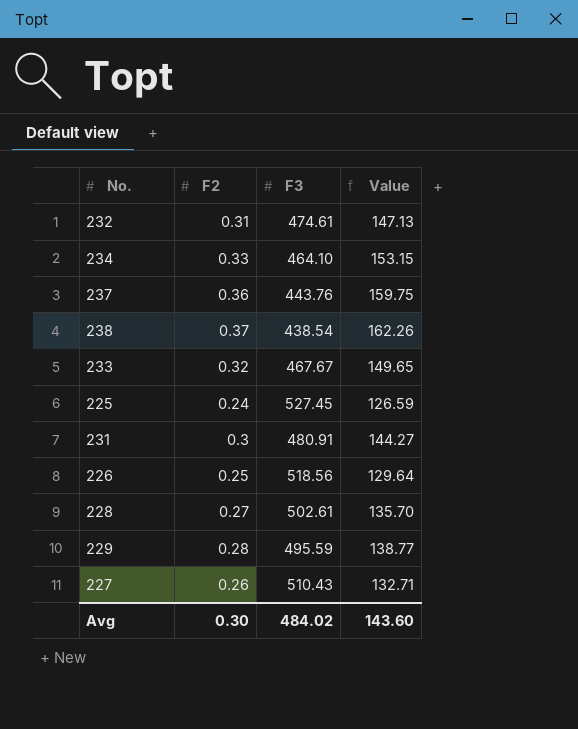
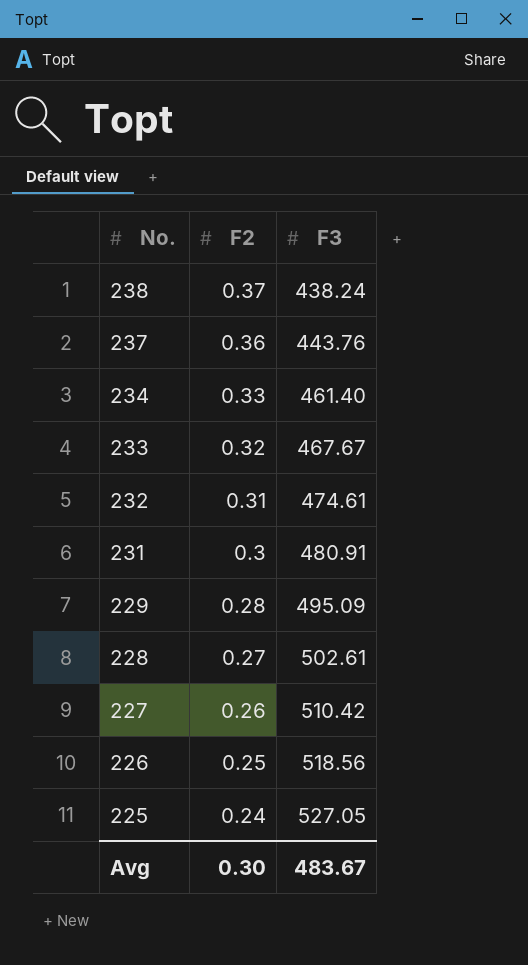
row order: none -> No. descending
column Value | formula: [F2] * [F3] -> none
238 | F3: 438.54 -> 438.24
234 | F3: 464.10 -> 461.40
229 | F3: 495.59 -> 495.09
227 | F3: 510.43 -> 510.42
225 | F3: 527.45 -> 527.05
Avg | F3: 484.02 -> 483.67

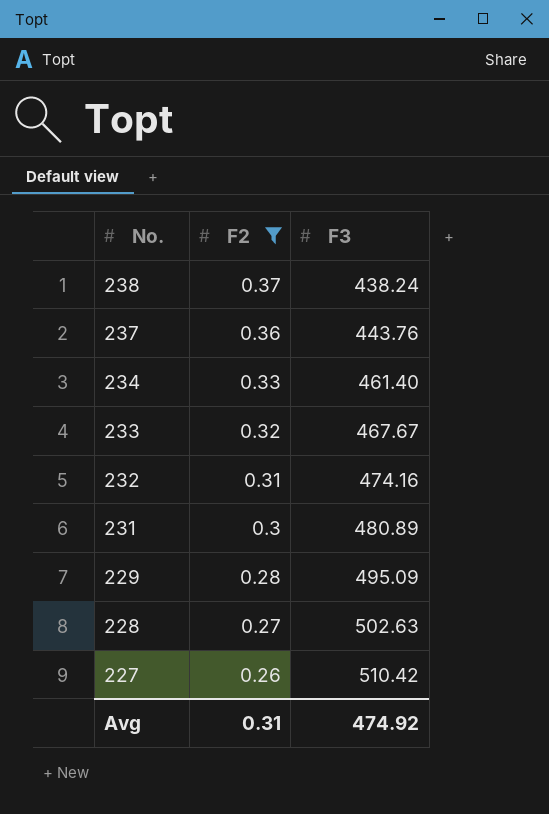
filter: none -> F2 >= 0.26
232 | F3: 474.61 -> 474.16
231 | F3: 480.91 -> 480.89
228 | F3: 502.61 -> 502.63
Avg | F2: 0.30 -> 0.31
Avg | F3: 483.67 -> 474.92

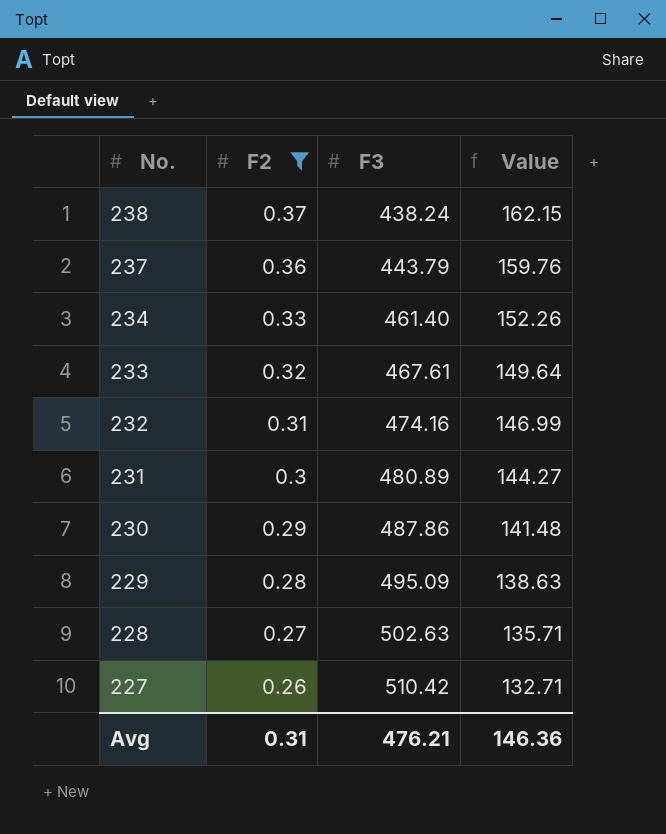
column Value | formula: none -> [F2] * [F3]
237 | F3: 443.76 -> 443.79
233 | F3: 467.67 -> 467.61
row 230: none -> 0.29 | 487.86 | 141.48
Avg | F3: 474.92 -> 476.21

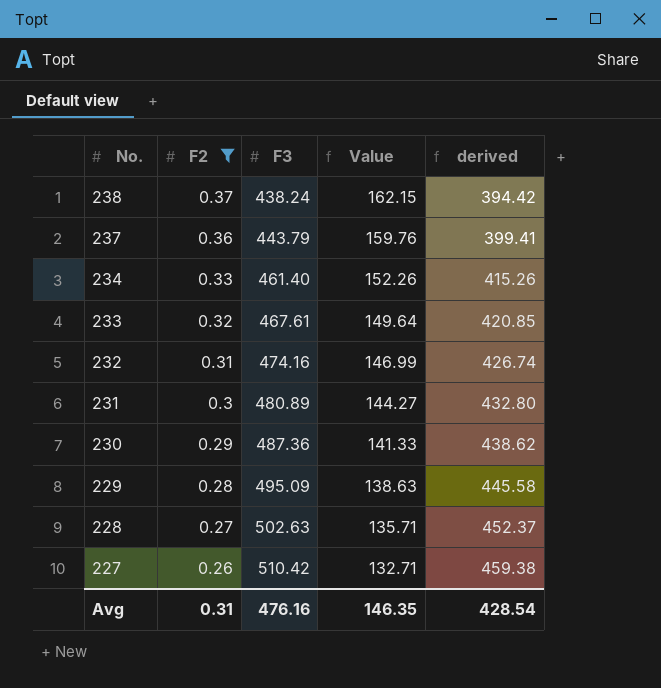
column derived | formula: none -> [F3] * 0.9
230 | F3: 487.86 -> 487.36
230 | Value: 141.48 -> 141.33
Avg | F3: 476.21 -> 476.16
Avg | Value: 146.36 -> 146.35

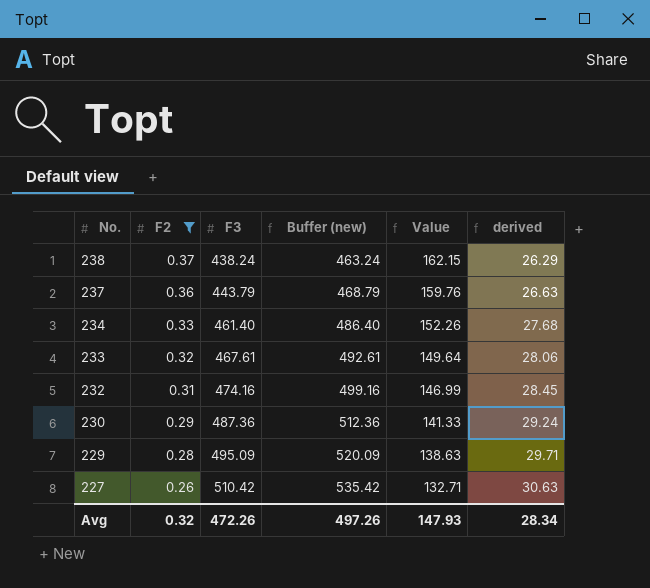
column Buffer (new) | formula: none -> [F3] + 25
column derived | formula: [F3] * 0.9 -> [F3] * 0.06
row 231: 0.3 | 480.89 | 144.27 | 432.80 -> none
row 228: 0.27 | 502.63 | 135.71 | 452.37 -> none
Avg | F2: 0.31 -> 0.32
Avg | F3: 476.16 -> 472.26
Avg | Value: 146.35 -> 147.93
Avg | derived: 428.54 -> 28.34

